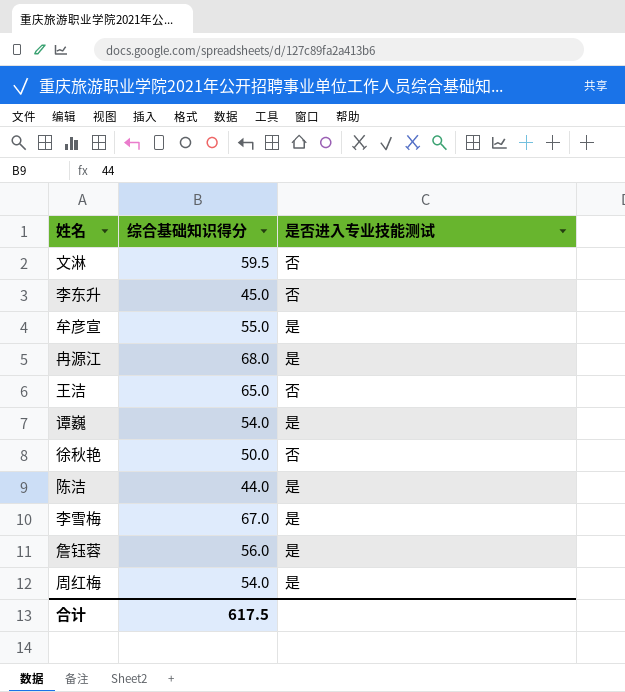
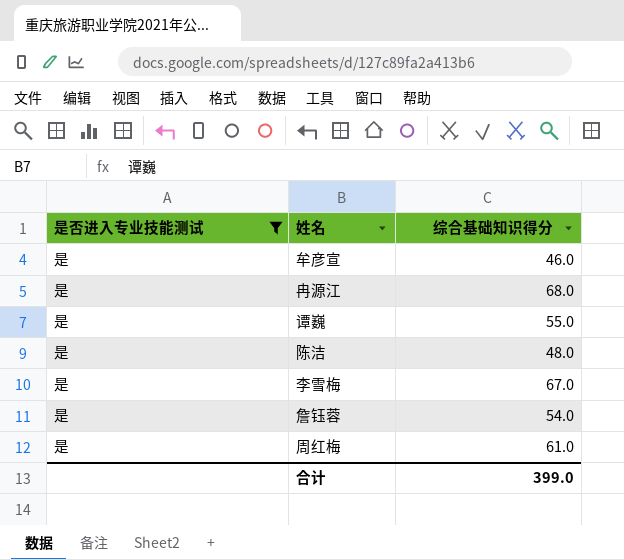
filter: none -> 是否进入专业技能测试 = 是
column 是否进入专业技能测试 | position: 3 -> 1
牟彦宣 | 综合基础知识得分: 55.0 -> 46.0
谭巍 | 综合基础知识得分: 54.0 -> 55.0
陈洁 | 综合基础知识得分: 44.0 -> 48.0
詹钰蓉 | 综合基础知识得分: 56.0 -> 54.0
周红梅 | 综合基础知识得分: 54.0 -> 61.0
合计 | 综合基础知识得分: 617.5 -> 399.0

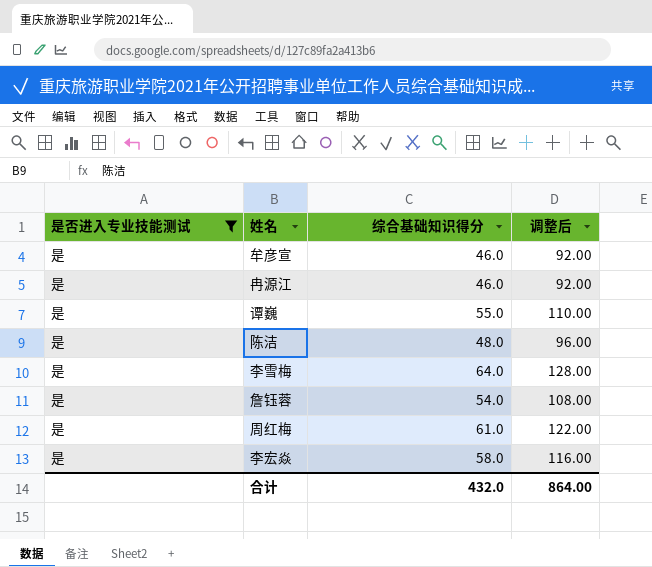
column 调整后 | formula: none -> [综合基础知识得分] * 2
冉源江 | 综合基础知识得分: 68.0 -> 46.0
李雪梅 | 综合基础知识得分: 67.0 -> 64.0
row 李宏焱: none -> 是 | 58.0 | 116.00
合计 | 综合基础知识得分: 399.0 -> 432.0

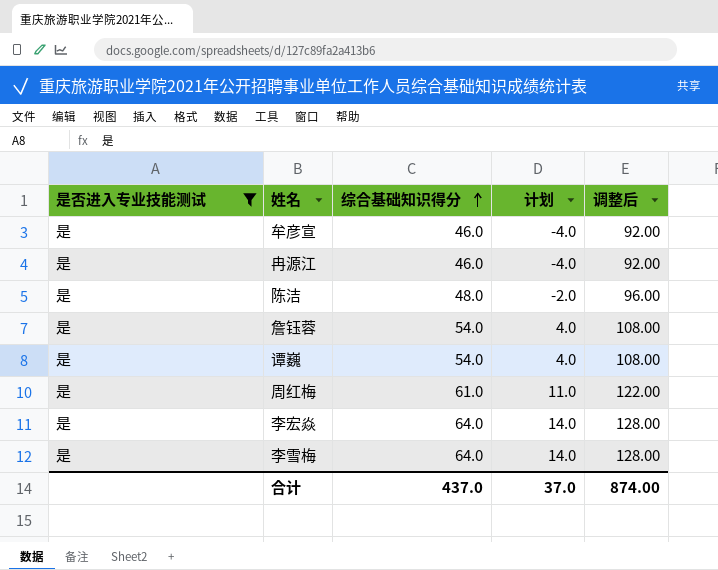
row order: none -> 综合基础知识得分 ascending
column 计划 | formula: none -> [综合基础知识得分] - 50
谭巍 | 综合基础知识得分: 55.0 -> 54.0
谭巍 | 调整后: 110.00 -> 108.00
李宏焱 | 综合基础知识得分: 58.0 -> 64.0
李宏焱 | 调整后: 116.00 -> 128.00
合计 | 综合基础知识得分: 432.0 -> 437.0
合计 | 调整后: 864.00 -> 874.00

